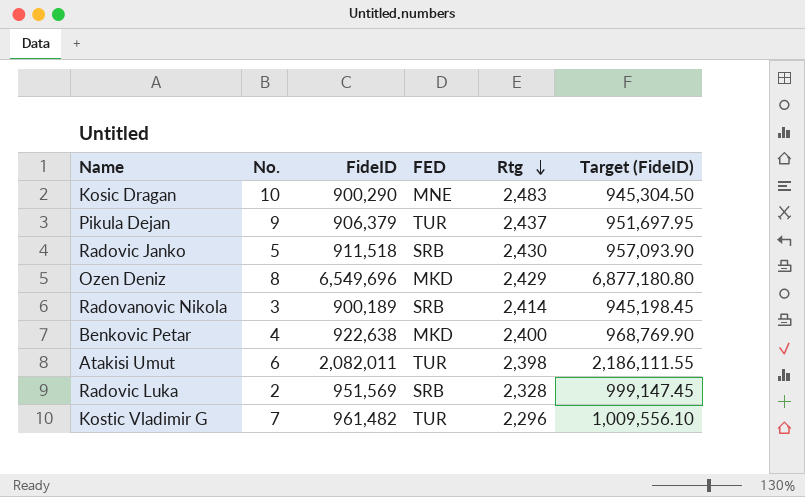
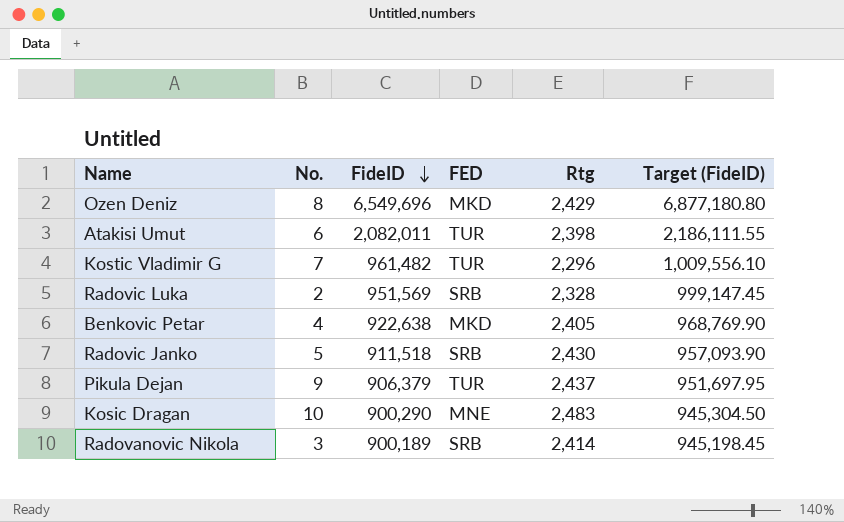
row order: Rtg descending -> FideID descending
Benkovic Petar | Rtg: 2,400 -> 2,405

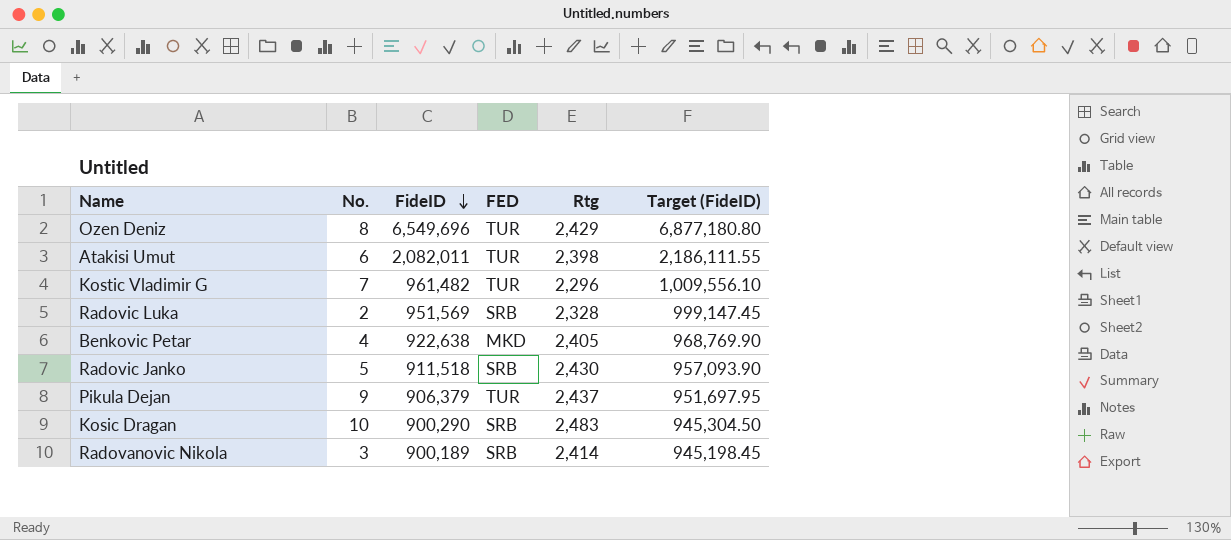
Ozen Deniz | FED: MKD -> TUR
Kosic Dragan | FED: MNE -> SRB

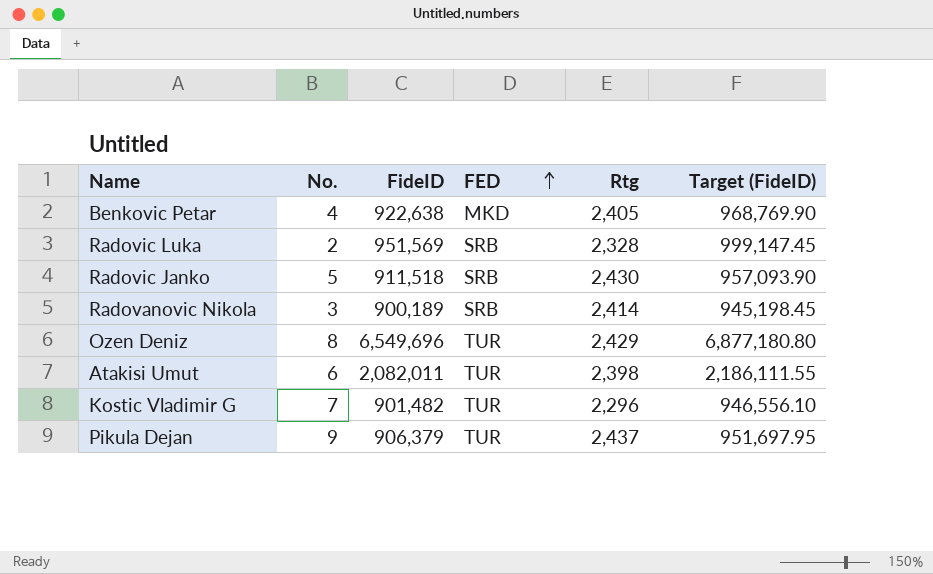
row order: FideID descending -> FED ascending
row Kosic Dragan: 10 | 900,290 | SRB | 2,483 | 945,304.50 -> none
Kostic Vladimir G | FideID: 961,482 -> 901,482
Kostic Vladimir G | Target (FideID): 1,009,556.10 -> 946,556.10

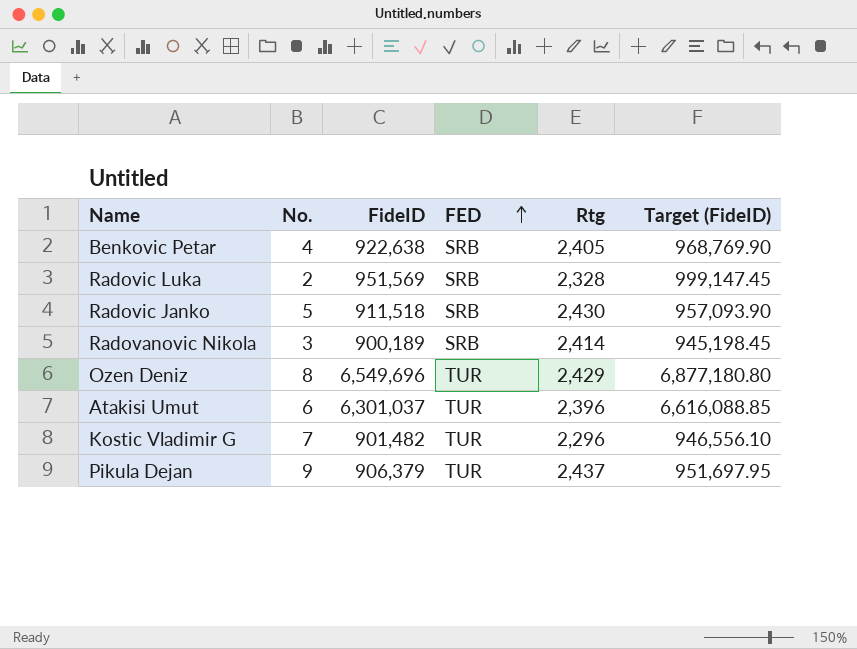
Benkovic Petar | FED: MKD -> SRB
Atakisi Umut | FideID: 2,082,011 -> 6,301,037
Atakisi Umut | Rtg: 2,398 -> 2,396
Atakisi Umut | Target (FideID): 2,186,111.55 -> 6,616,088.85

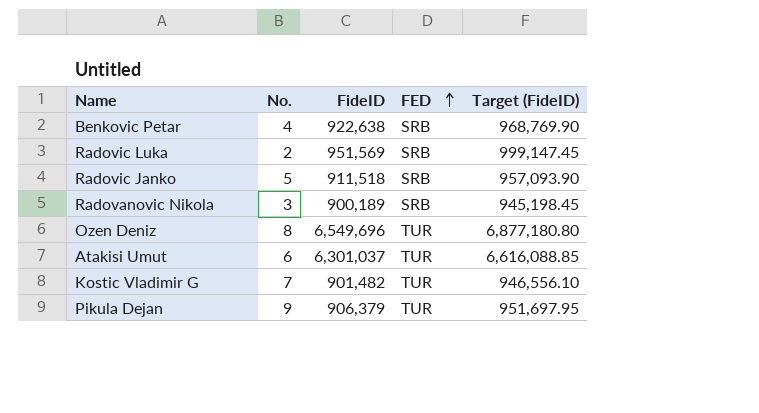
column Rtg | position: 5 -> none

